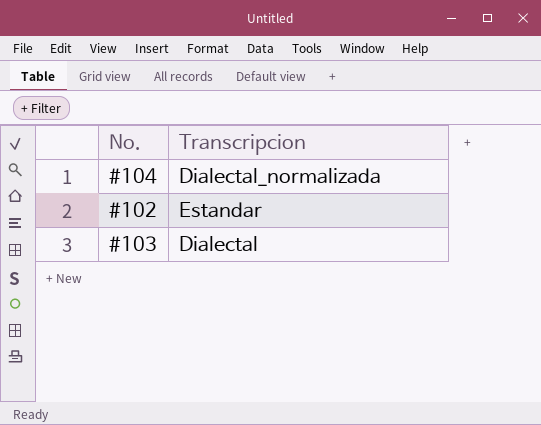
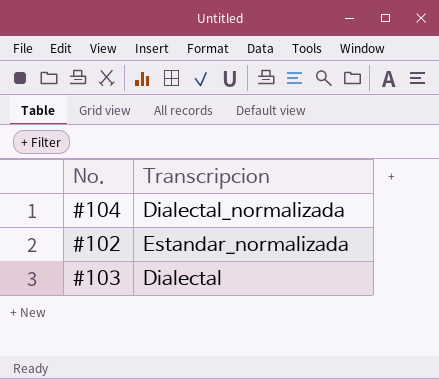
#102 | Transcripcion: Estandar -> Estandar_normalizada

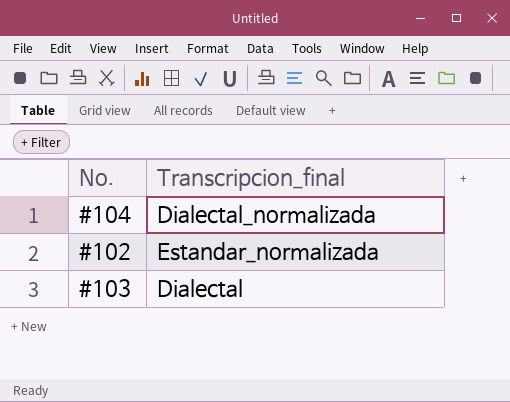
column name: Transcripcion -> Transcripcion_final

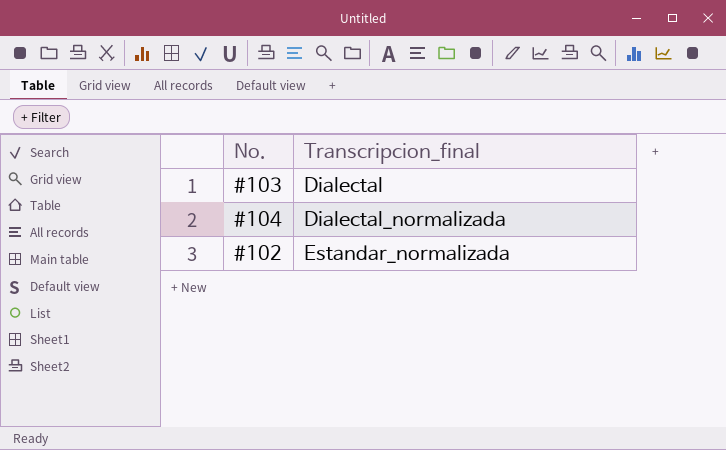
row order: none -> Transcripcion_final ascending

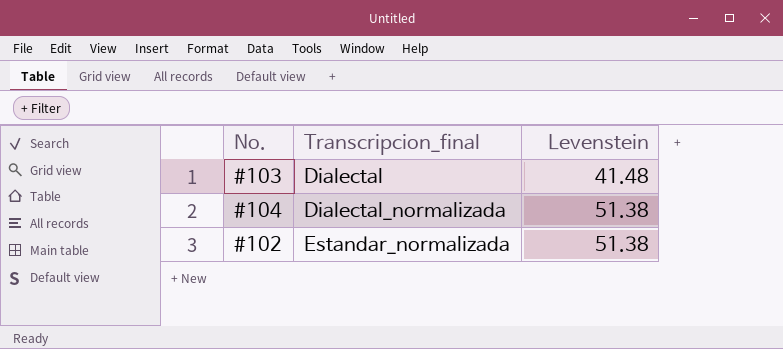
column Levenstein | position: none -> 3

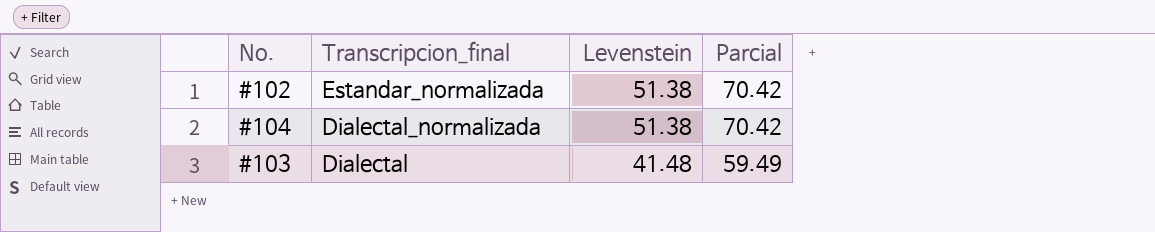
row order: Transcripcion_final ascending -> Transcripcion_final descending
column Parcial | position: none -> 4

